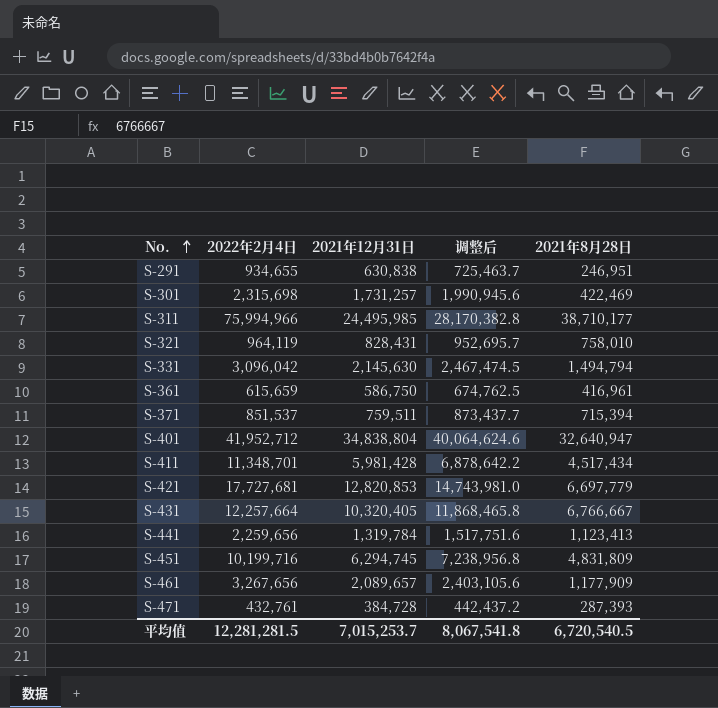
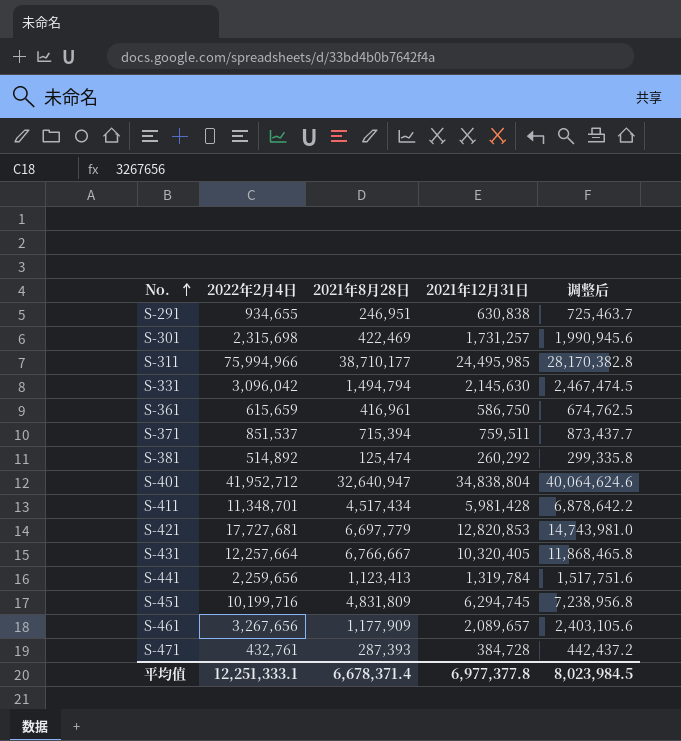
column 2021年8月28日 | position: 5 -> 3
row S-321: 964,119 | 828,431 | 952,695.7 | 758,010 -> none
row S-381: none -> 514,892 | 125,474 | 260,292 | 299,335.8
平均值 | 2022年2月4日: 12,281,281.5 -> 12,251,333.1
平均值 | 2021年8月28日: 6,720,540.5 -> 6,678,371.4
平均值 | 2021年12月31日: 7,015,253.7 -> 6,977,377.8
平均值 | 调整后: 8,067,541.8 -> 8,023,984.5

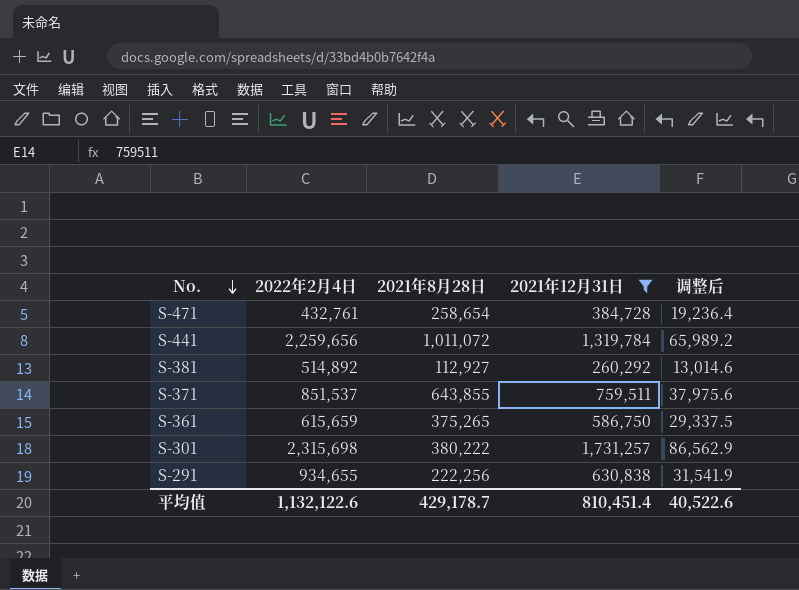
filter: none -> 2021年12月31日 <= 1,731,257
row order: No. ascending -> No. descending
column 调整后 | formula: [2021年12月31日] * 1.15 -> [2021年12月31日] * 0.05
S-471 | 2021年8月28日: 287,393 -> 258,654
S-441 | 2021年8月28日: 1,123,413 -> 1,011,072
S-381 | 2021年8月28日: 125,474 -> 112,927
S-371 | 2021年8月28日: 715,394 -> 643,855
S-361 | 2021年8月28日: 416,961 -> 375,265
S-301 | 2021年8月28日: 422,469 -> 380,222
S-291 | 2021年8月28日: 246,951 -> 222,256
平均值 | 2022年2月4日: 12,251,333.1 -> 1,132,122.6
平均值 | 2021年8月28日: 6,678,371.4 -> 429,178.7
平均值 | 2021年12月31日: 6,977,377.8 -> 810,451.4
平均值 | 调整后: 8,023,984.5 -> 40,522.6

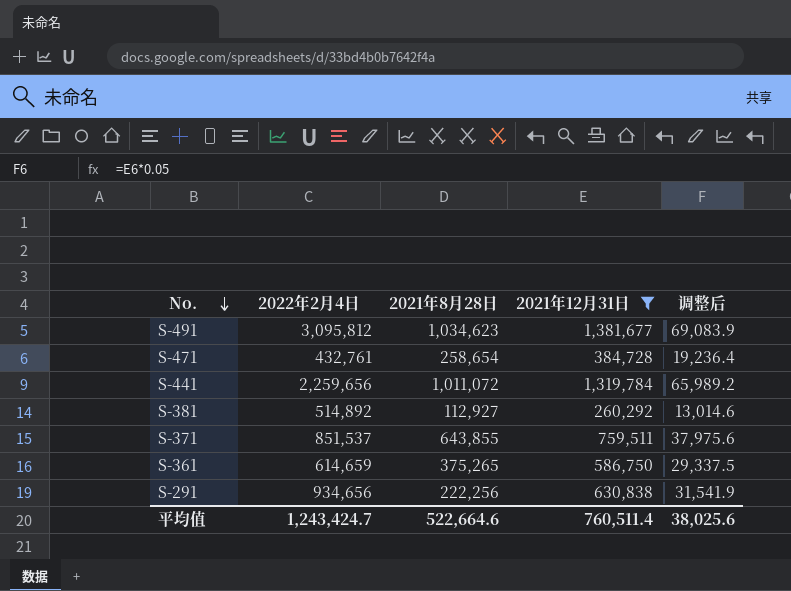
row S-301: 2,315,698 | 380,222 | 1,731,257 | 86,562.9 -> none
row S-491: none -> 3,095,812 | 1,034,623 | 1,381,677 | 69,083.9
S-361 | 2022年2月4日: 615,659 -> 614,659
S-291 | 2022年2月4日: 934,655 -> 934,656
平均值 | 2022年2月4日: 1,132,122.6 -> 1,243,424.7
平均值 | 2021年8月28日: 429,178.7 -> 522,664.6
平均值 | 2021年12月31日: 810,451.4 -> 760,511.4
平均值 | 调整后: 40,522.6 -> 38,025.6

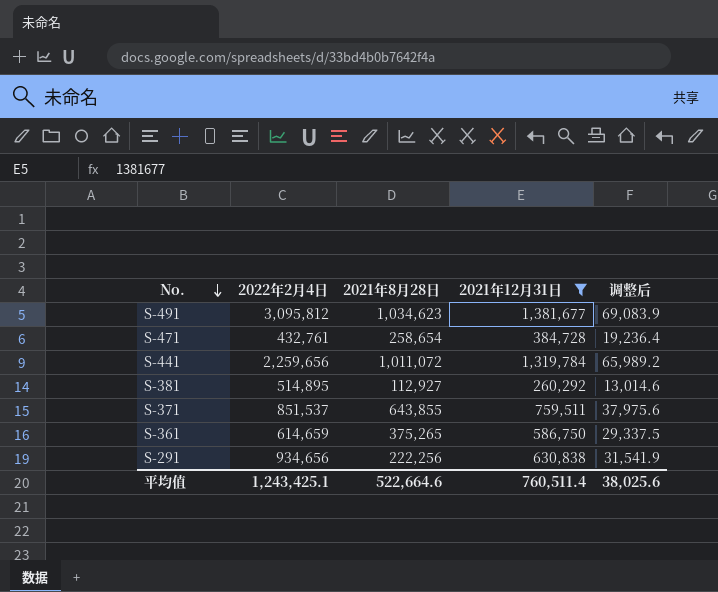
S-381 | 2022年2月4日: 514,892 -> 514,895
平均值 | 2022年2月4日: 1,243,424.7 -> 1,243,425.1

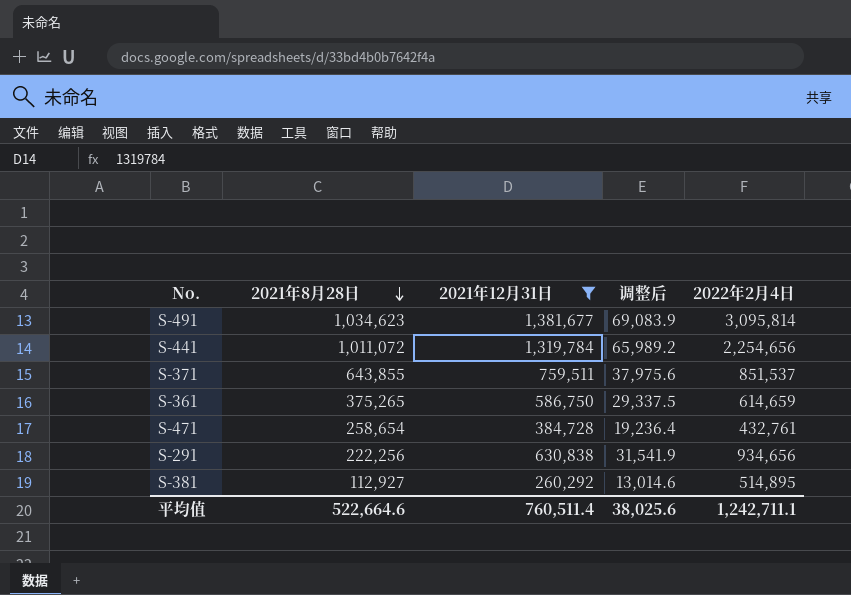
row order: No. descending -> 2021年8月28日 descending
column 2022年2月4日 | position: 2 -> 5
S-491 | 2022年2月4日: 3,095,812 -> 3,095,814
S-441 | 2022年2月4日: 2,259,656 -> 2,254,656
平均值 | 2022年2月4日: 1,243,425.1 -> 1,242,711.1

